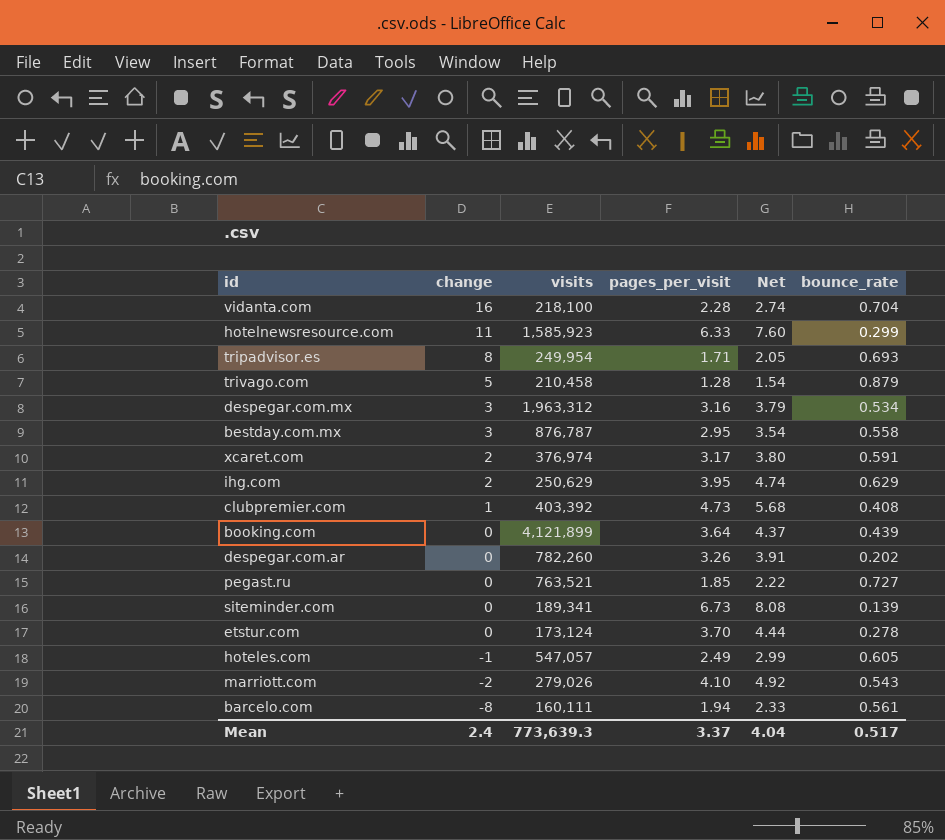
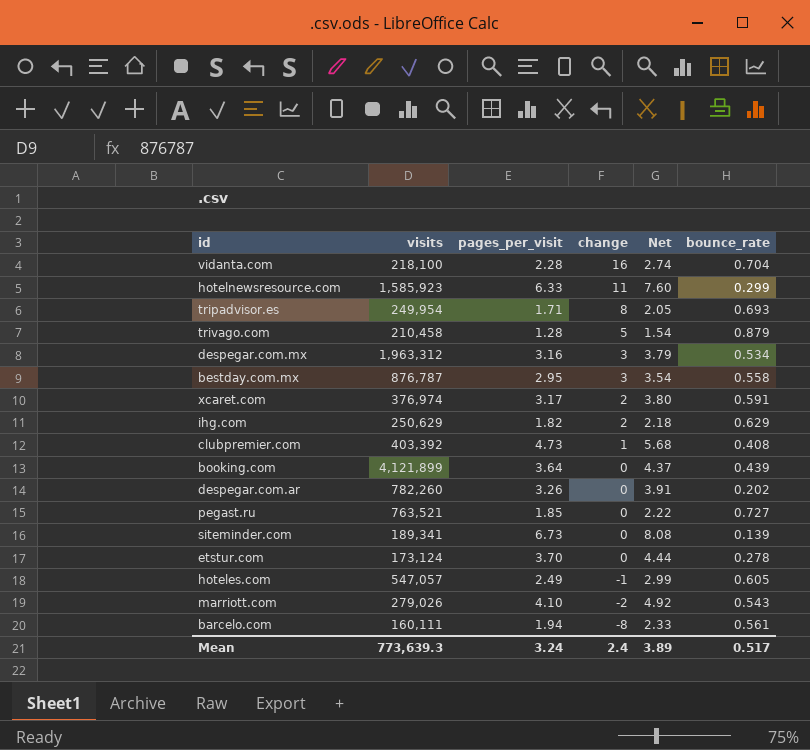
column change | position: 2 -> 4
ihg.com | pages_per_visit: 3.95 -> 1.82
ihg.com | Net: 4.74 -> 2.18
Mean | pages_per_visit: 3.37 -> 3.24
Mean | Net: 4.04 -> 3.89

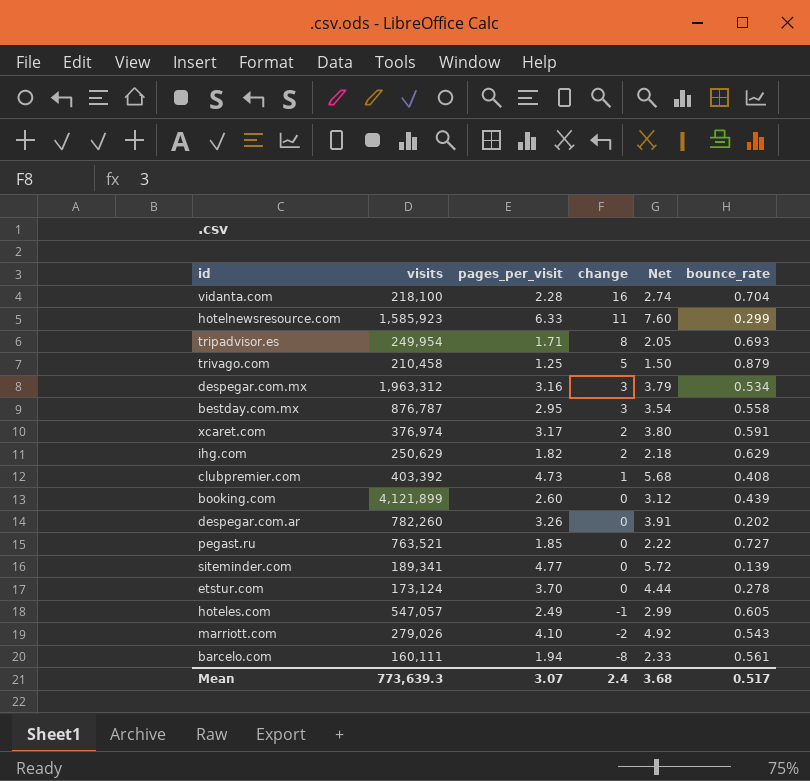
trivago.com | pages_per_visit: 1.28 -> 1.25
trivago.com | Net: 1.54 -> 1.50
booking.com | pages_per_visit: 3.64 -> 2.60
booking.com | Net: 4.37 -> 3.12
siteminder.com | pages_per_visit: 6.73 -> 4.77
siteminder.com | Net: 8.08 -> 5.72
Mean | pages_per_visit: 3.24 -> 3.07
Mean | Net: 3.89 -> 3.68

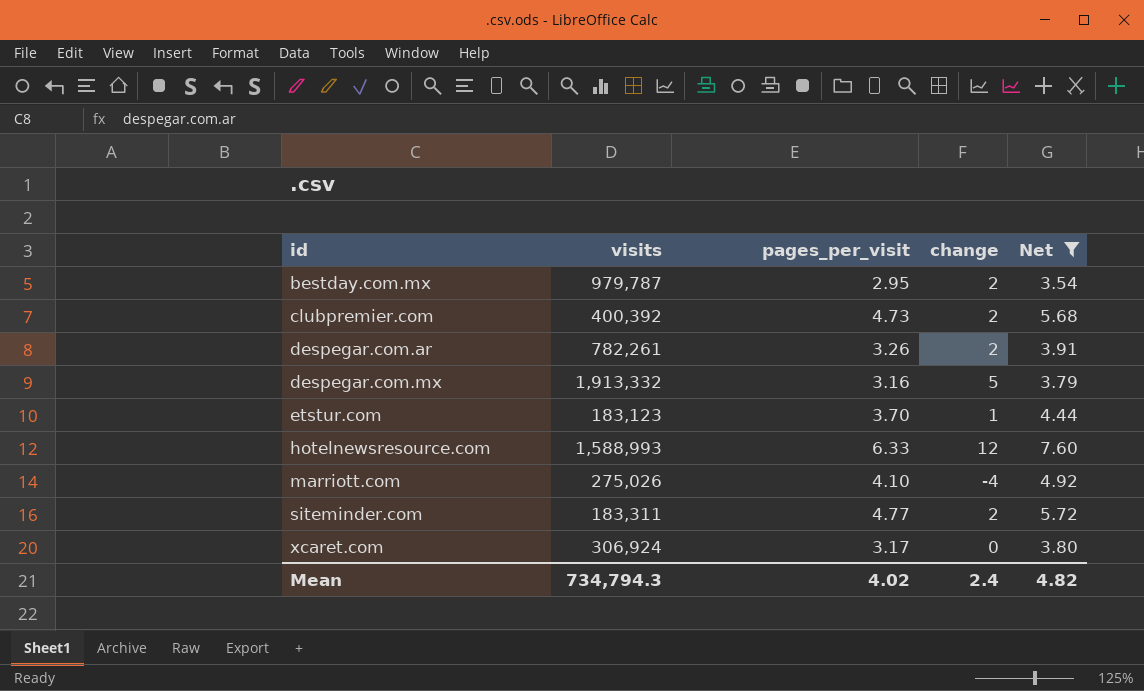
filter: none -> Net >= 3.54
row order: change descending -> id ascending
column bounce_rate | position: 6 -> none
bestday.com.mx | visits: 876,787 -> 979,787
bestday.com.mx | change: 3 -> 2
clubpremier.com | visits: 403,392 -> 400,392
clubpremier.com | change: 1 -> 2
despegar.com.ar | visits: 782,260 -> 782,261
despegar.com.ar | change: 0 -> 2
despegar.com.mx | visits: 1,963,312 -> 1,913,332
despegar.com.mx | change: 3 -> 5
etstur.com | visits: 173,124 -> 183,123
etstur.com | change: 0 -> 1
hotelnewsresource.com | visits: 1,585,923 -> 1,588,993
hotelnewsresource.com | change: 11 -> 12
marriott.com | visits: 279,026 -> 275,026
marriott.com | change: -2 -> -4
siteminder.com | visits: 189,341 -> 183,311
siteminder.com | change: 0 -> 2
xcaret.com | visits: 376,974 -> 306,924
xcaret.com | change: 2 -> 0
Mean | visits: 773,639.3 -> 734,794.3
Mean | pages_per_visit: 3.07 -> 4.02
Mean | Net: 3.68 -> 4.82

